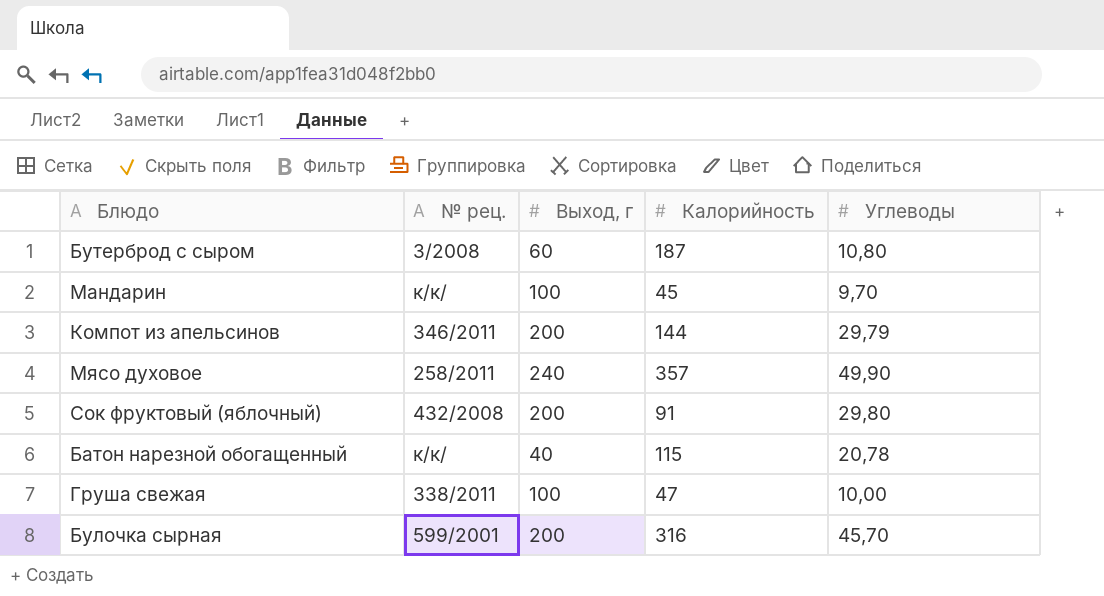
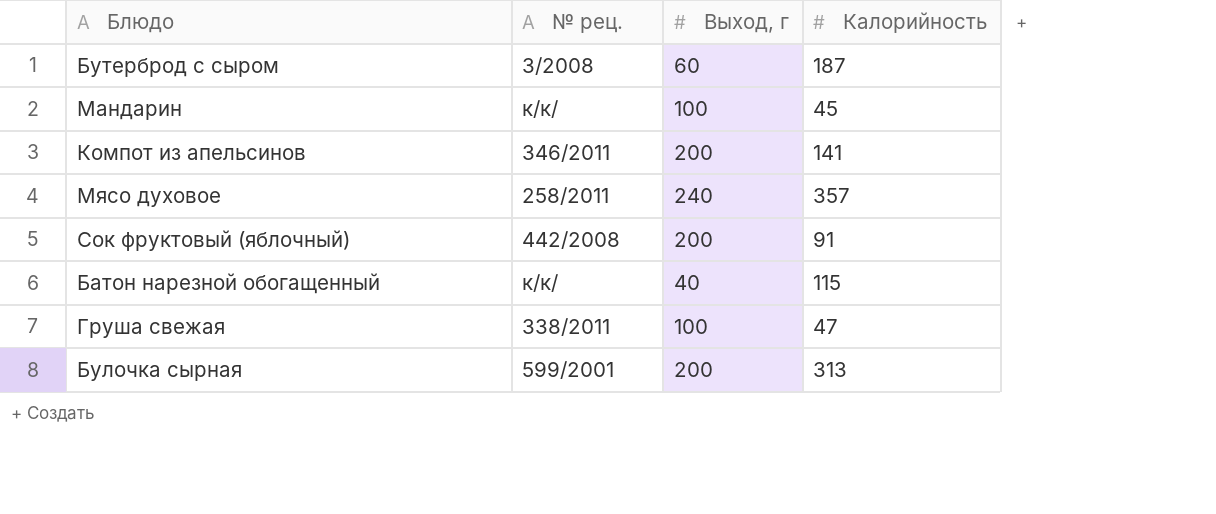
column Углеводы | position: 5 -> none
Компот из апельсинов | Калорийность: 144 -> 141
Сок фруктовый (яблочный) | № рец.: 432/2008 -> 442/2008
Булочка сырная | Калорийность: 316 -> 313

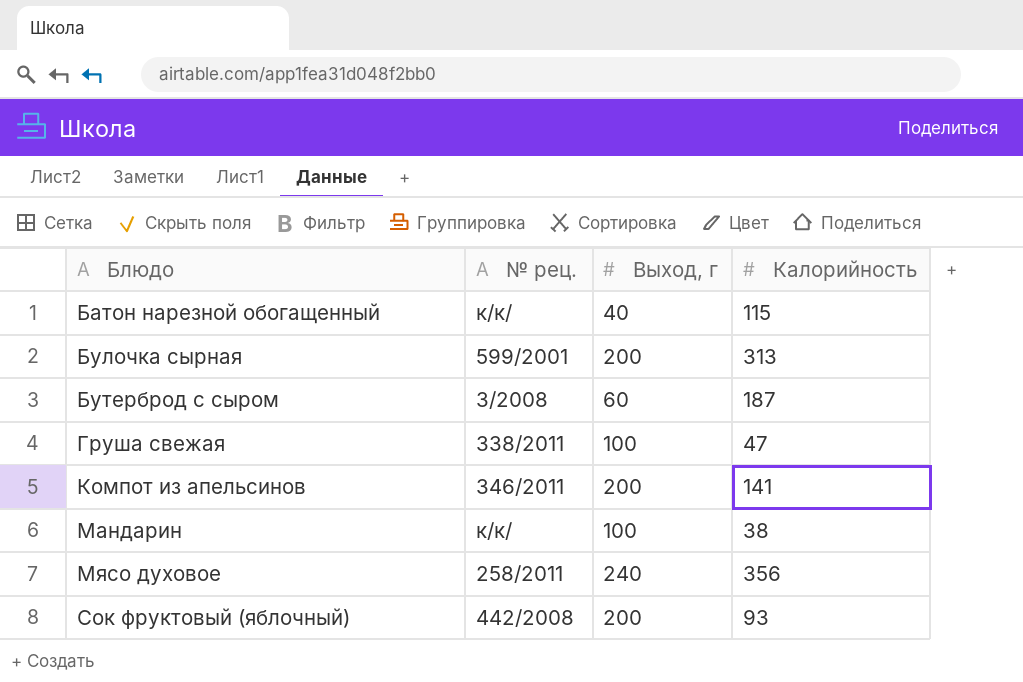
row order: none -> Блюдо ascending
Мандарин | Калорийность: 45 -> 38
Мясо духовое | Калорийность: 357 -> 356
Сок фруктовый (яблочный) | Калорийность: 91 -> 93

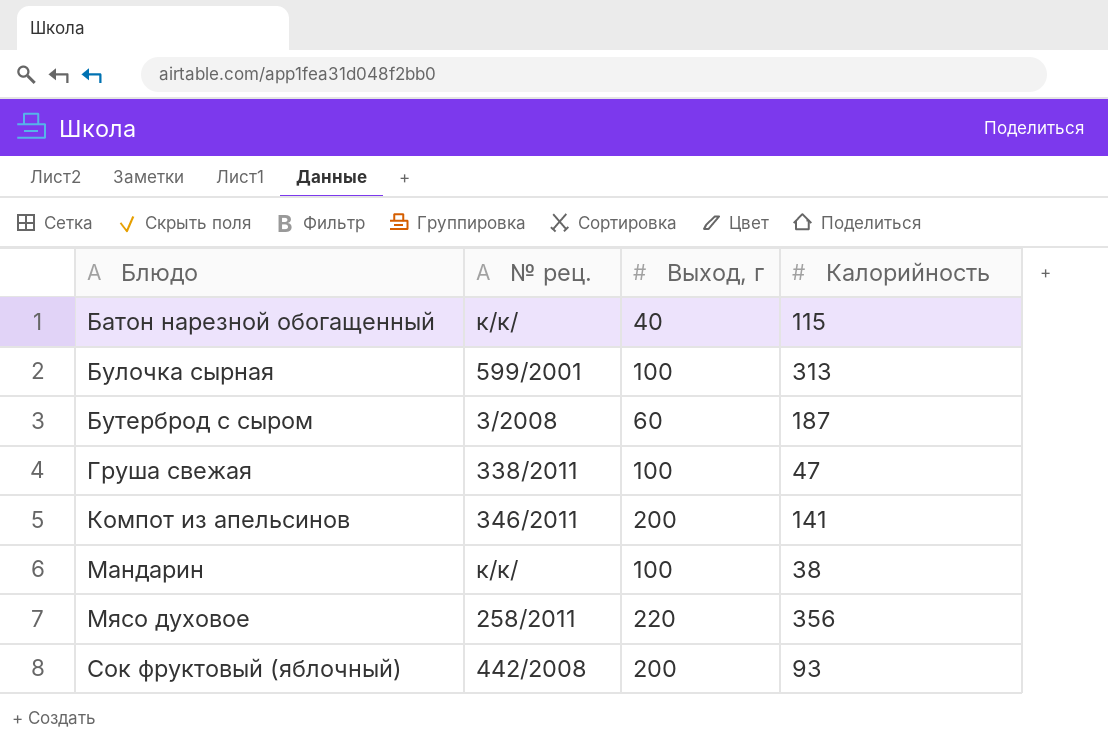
Булочка сырная | Выход, г: 200 -> 100
Мясо духовое | Выход, г: 240 -> 220

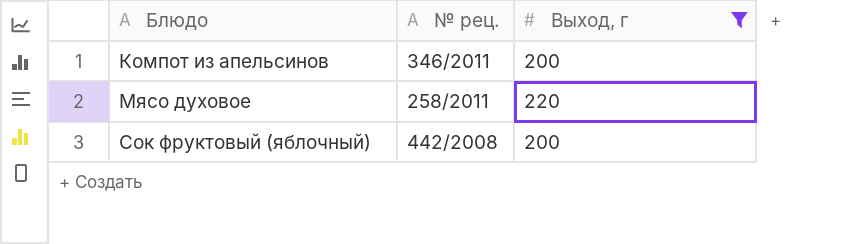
filter: none -> Выход, г >= 200
column Калорийность | position: 4 -> none

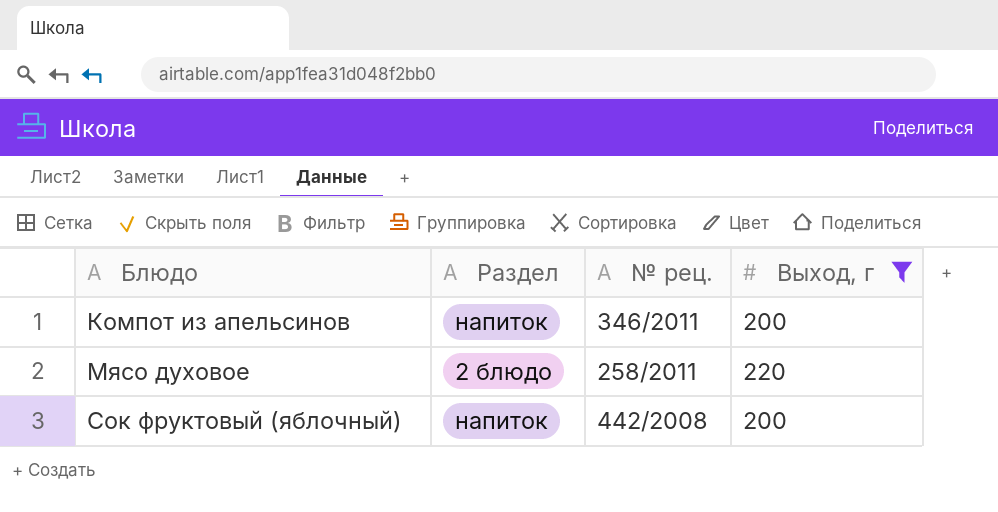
column Раздел | position: none -> 2

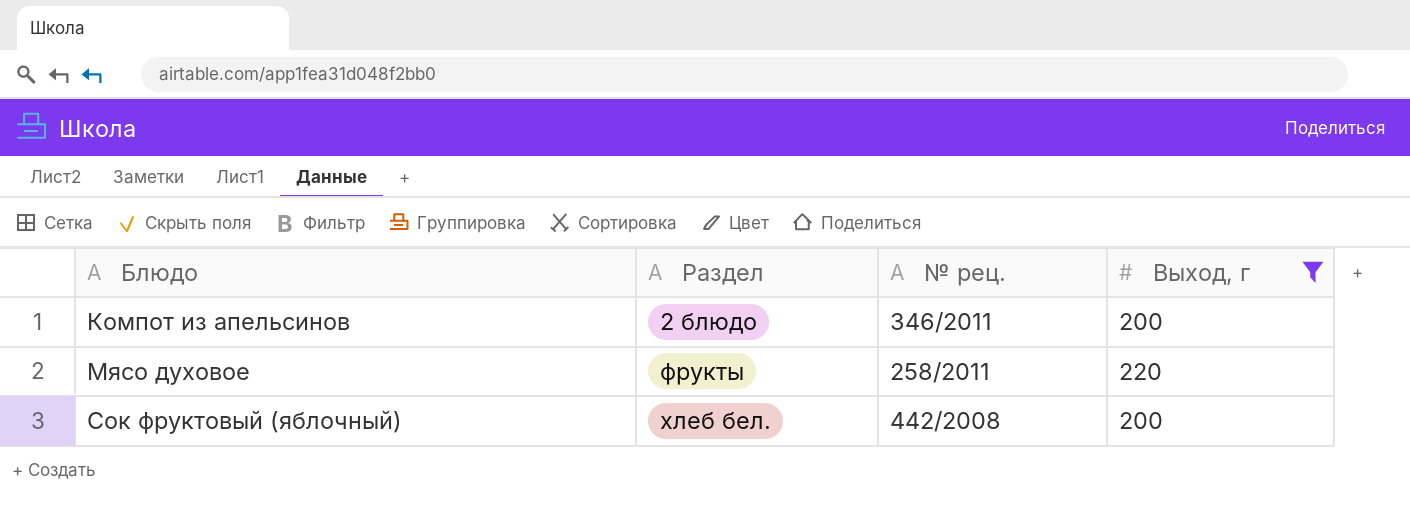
Компот из апельсинов | Раздел: напиток -> 2 блюдо
Мясо духовое | Раздел: 2 блюдо -> фрукты
Сок фруктовый (яблочный) | Раздел: напиток -> хлеб бел.

